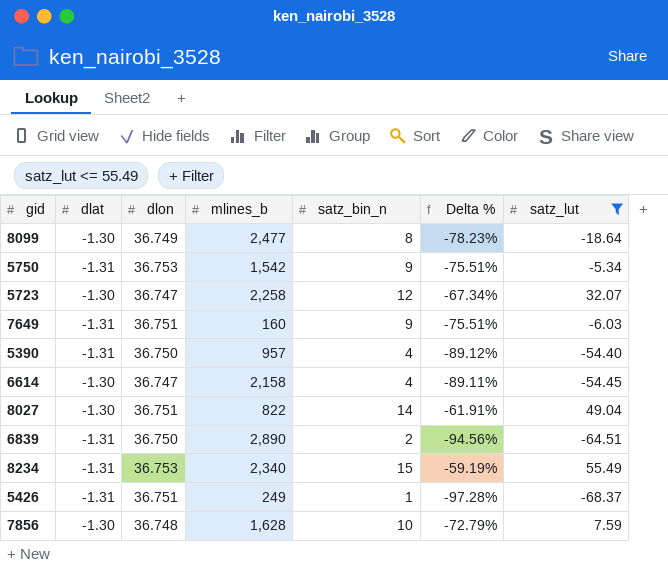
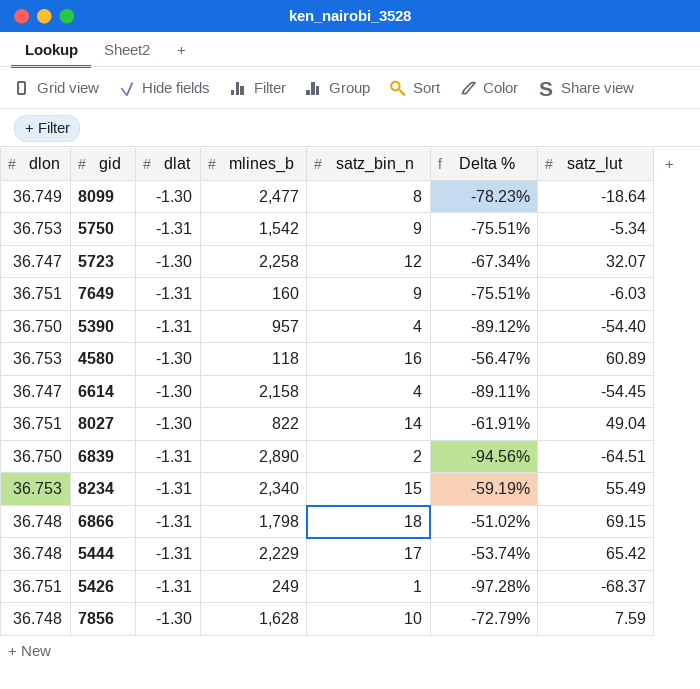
filter: satz_lut <= 55.49 -> none
column dlon | position: 3 -> 1

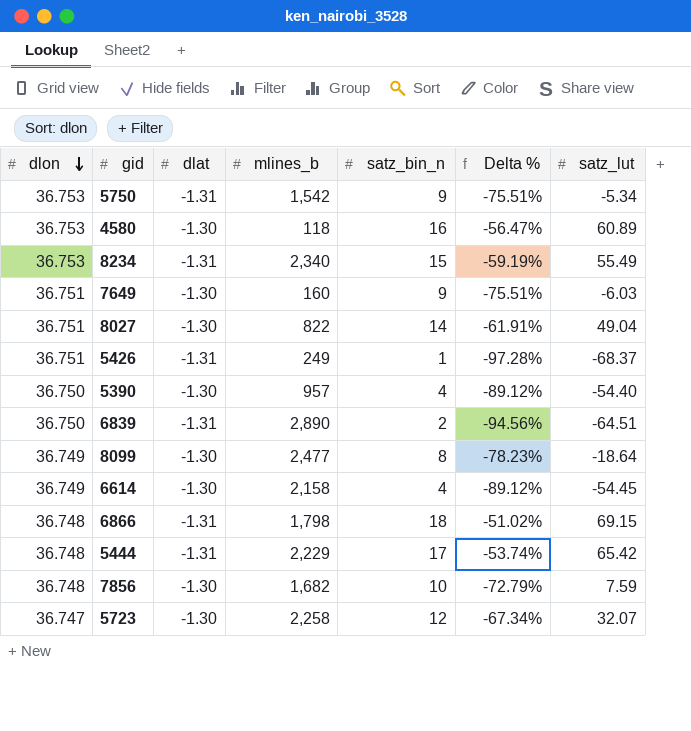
row order: none -> dlon descending
7649 | dlat: -1.31 -> -1.30
5390 | dlat: -1.31 -> -1.30
6614 | dlon: 36.747 -> 36.749
6614 | Delta %: -89.11% -> -89.12%
7856 | mlines_b: 1,628 -> 1,682

